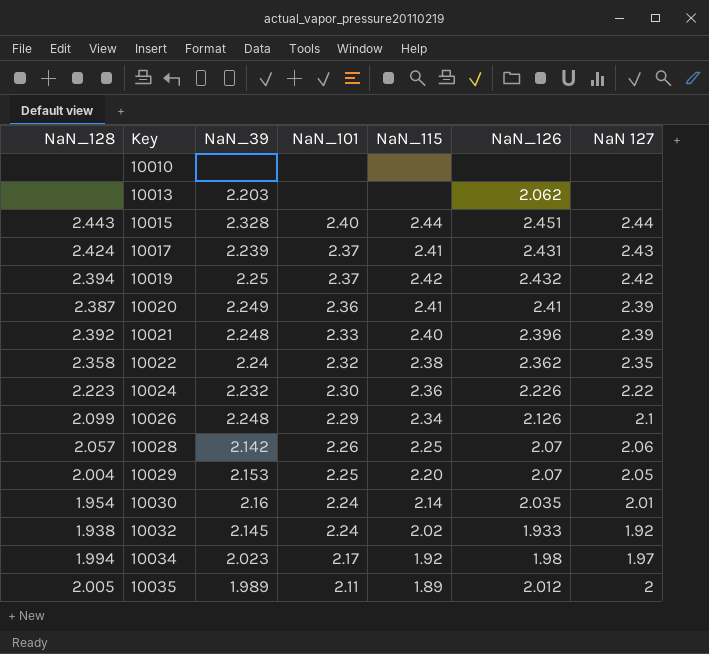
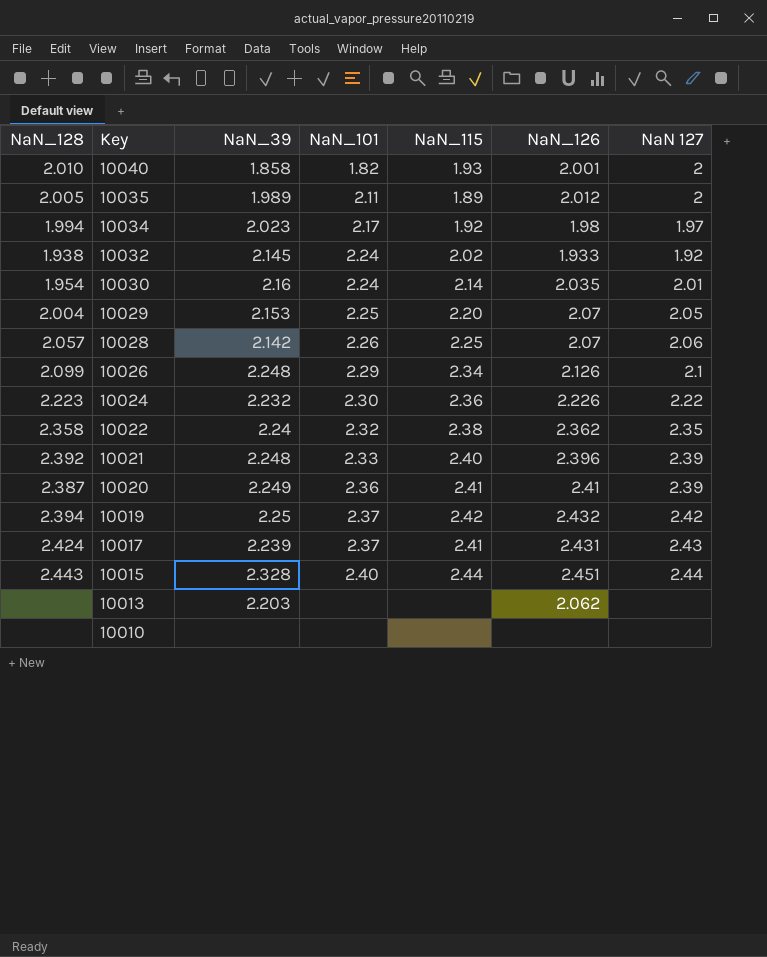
row order: Key ascending -> Key descending
row 10040: none -> 2.010 | 1.858 | 1.82 | 1.93 | 2.001 | 2

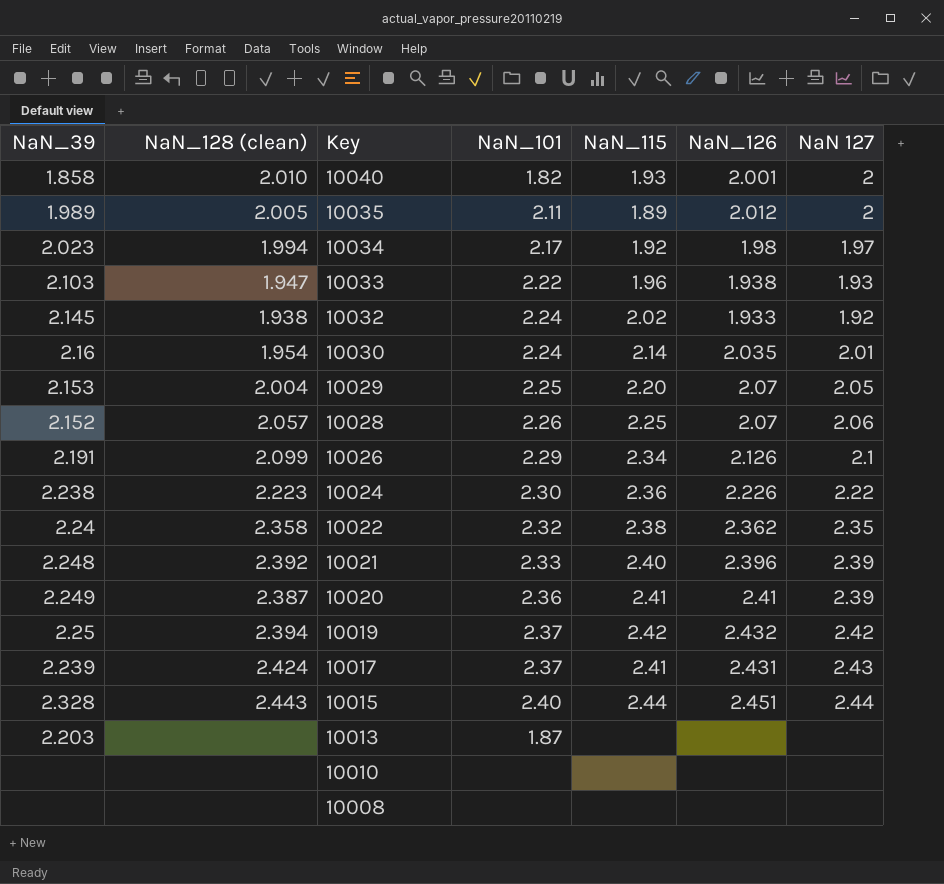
column NaN_39 | position: 3 -> 1
column name: NaN_128 -> NaN_128 (clean)
row 10033: none -> 2.103 | 1.947 | 2.22 | 1.96 | 1.938 | 1.93
10028 | NaN_39: 2.142 -> 2.152
10026 | NaN_39: 2.248 -> 2.191
10024 | NaN_39: 2.232 -> 2.238
10013 | NaN_101: none -> 1.87
10013 | NaN_126: 2.062 -> none
row 10008: none -> none | none | none | none | none | none

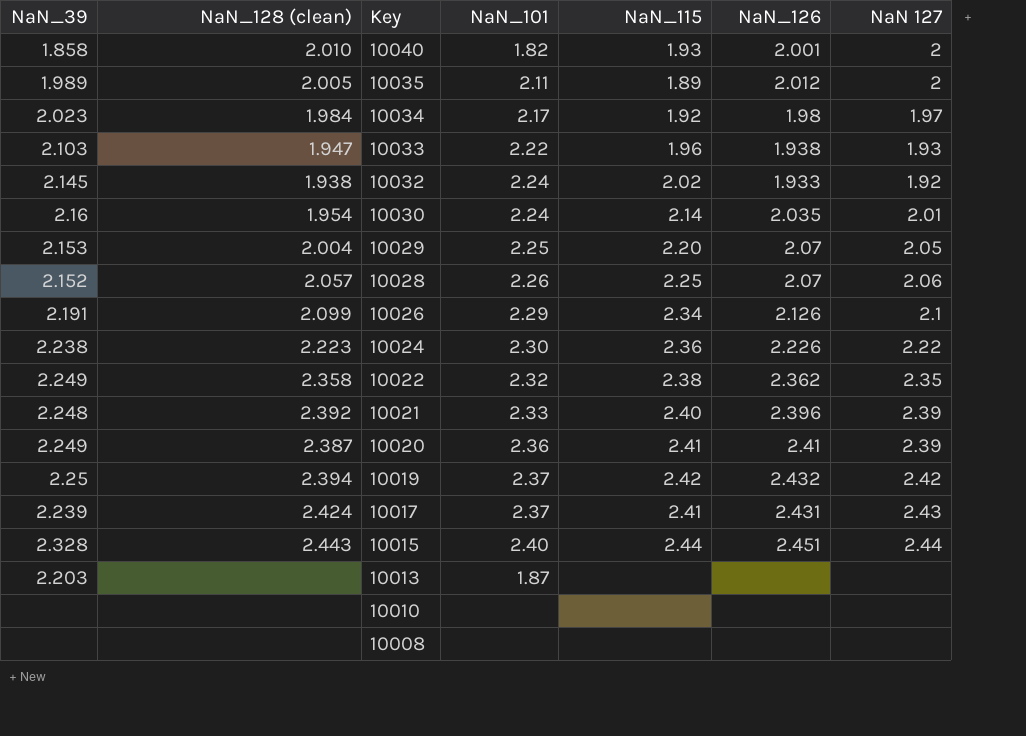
10034 | NaN_128 (clean): 1.994 -> 1.984
10022 | NaN_39: 2.24 -> 2.249

